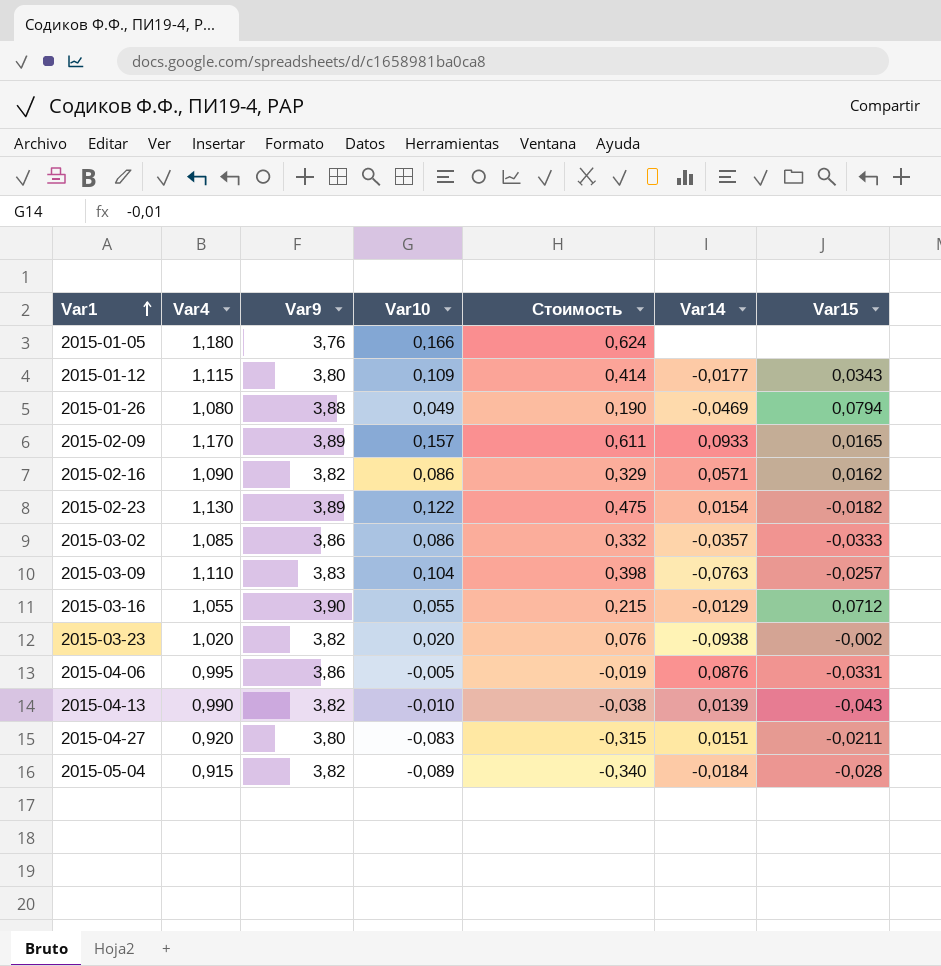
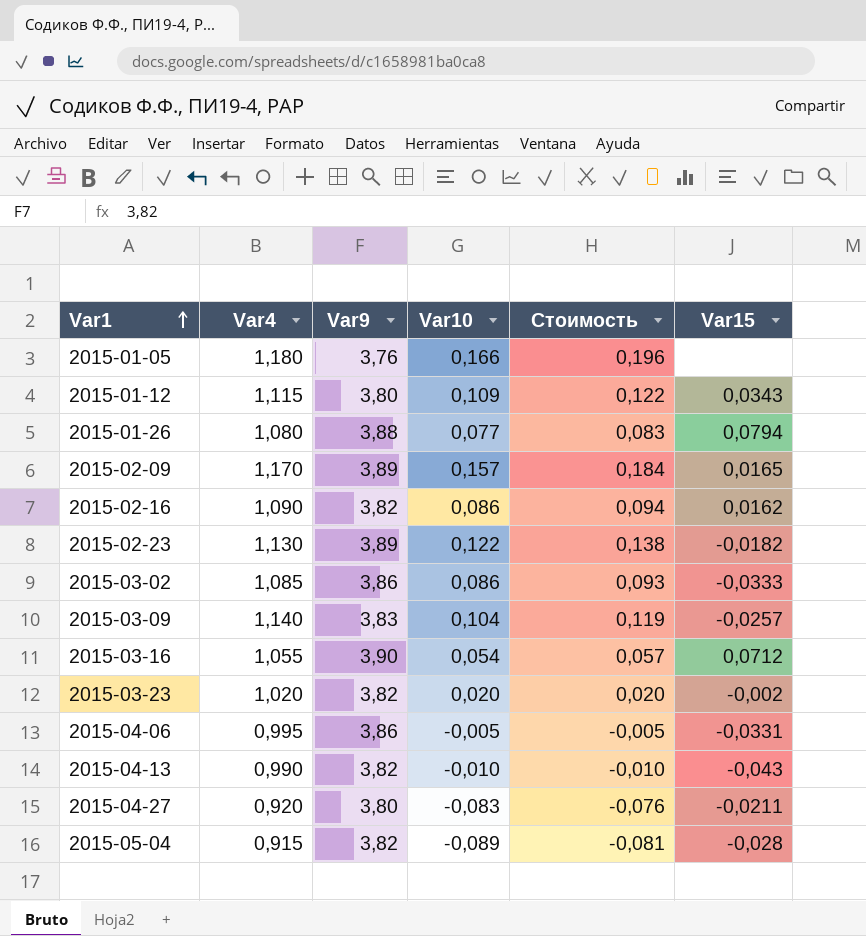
column Var14 | position: 6 -> none
column Стоимость | formula: [Var9] * [Var10] -> [Var4] * [Var10]
2015-01-26 | Var10: 0,049 -> 0,077
2015-03-09 | Var4: 1,110 -> 1,140
2015-03-16 | Var10: 0,055 -> 0,054

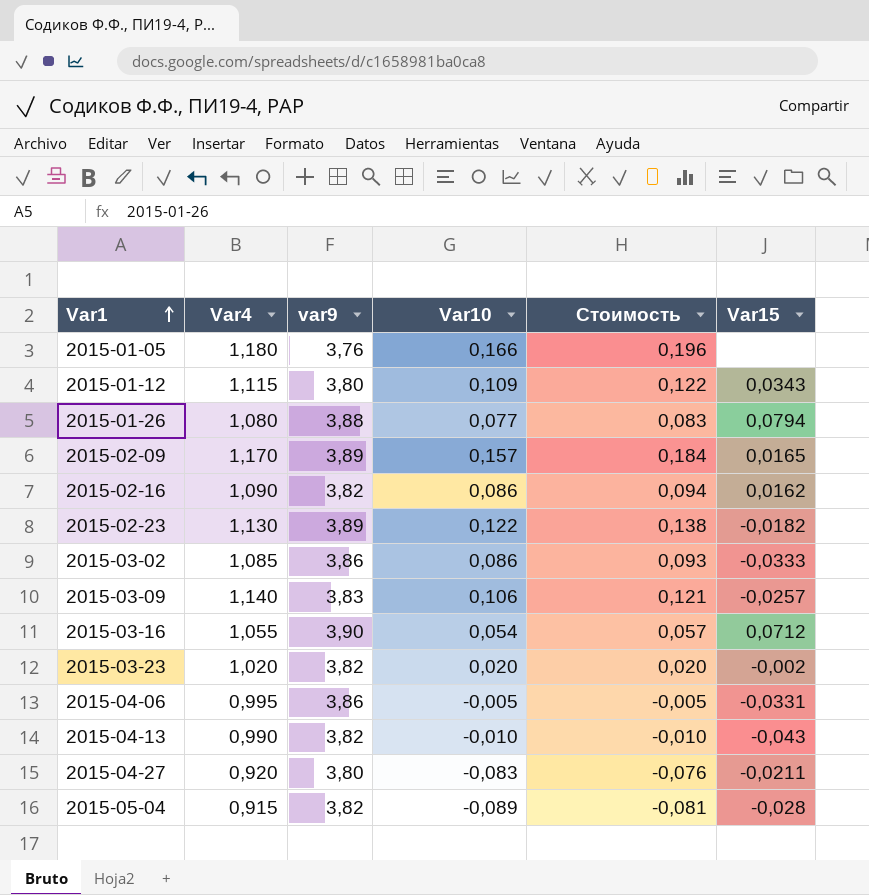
column name: Var9 -> var9
2015-03-09 | Var10: 0,104 -> 0,106
2015-03-09 | Стоимость: 0,119 -> 0,121

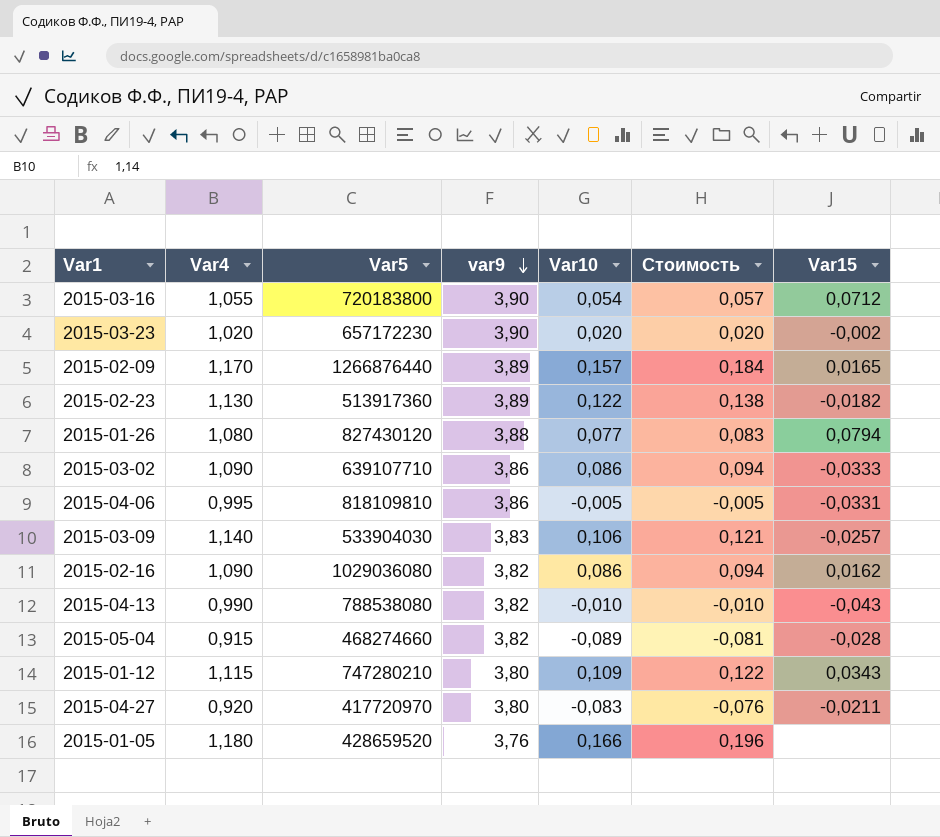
row order: Var1 ascending -> var9 descending
column Var5 | position: none -> 3
2015-03-23 | var9: 3,82 -> 3,90
2015-03-02 | Var4: 1,085 -> 1,090
2015-03-02 | Стоимость: 0,093 -> 0,094

